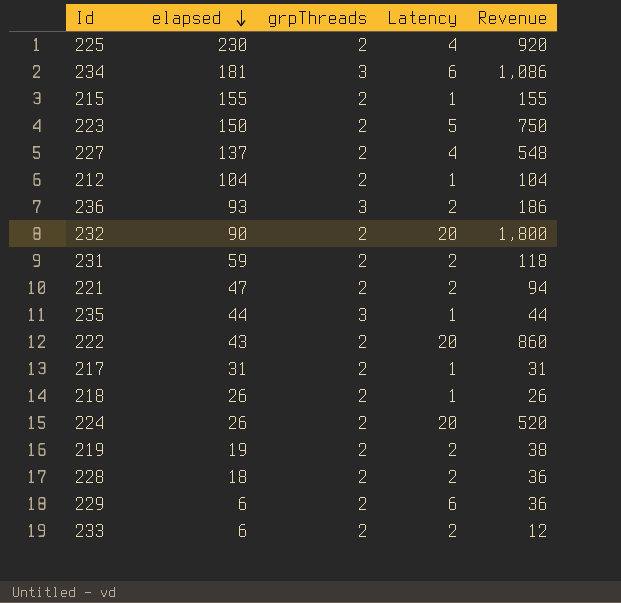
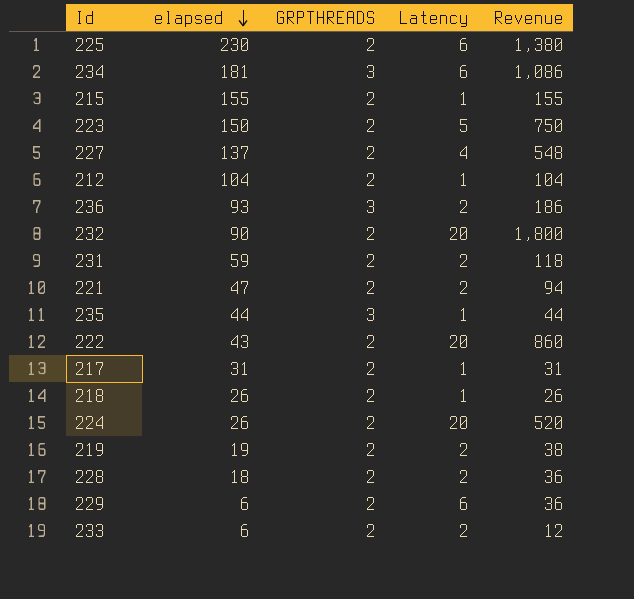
column name: grpThreads -> GRPTHREADS
225 | Latency: 4 -> 6
225 | Revenue: 920 -> 1,380

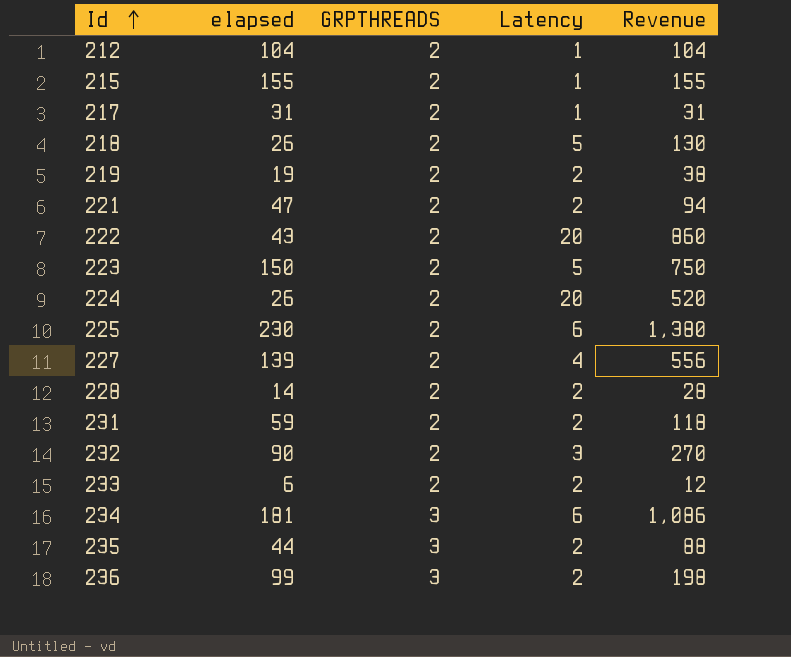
row order: elapsed descending -> Id ascending
row 229: 6 | 2 | 6 | 36 -> none
218 | Latency: 1 -> 5
218 | Revenue: 26 -> 130
227 | elapsed: 137 -> 139
227 | Revenue: 548 -> 556
228 | elapsed: 18 -> 14
228 | Revenue: 36 -> 28
232 | Latency: 20 -> 3
232 | Revenue: 1,800 -> 270
235 | Latency: 1 -> 2
235 | Revenue: 44 -> 88
236 | elapsed: 93 -> 99
236 | Revenue: 186 -> 198

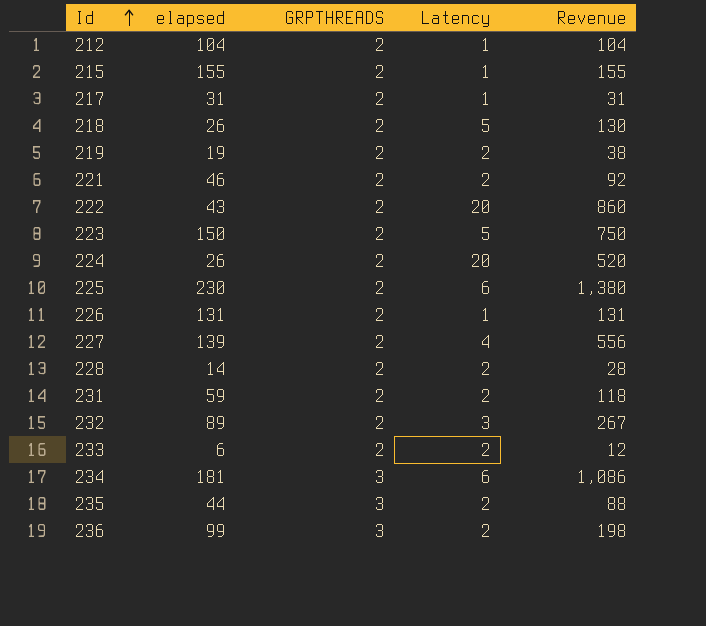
221 | elapsed: 47 -> 46
221 | Revenue: 94 -> 92
row 226: none -> 131 | 2 | 1 | 131
232 | elapsed: 90 -> 89
232 | Revenue: 270 -> 267

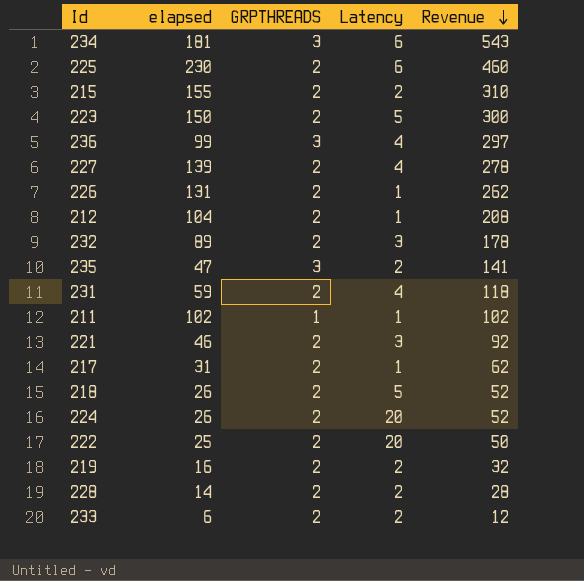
row order: Id ascending -> Revenue descending
column Revenue | formula: [elapsed] * [Latency] -> [elapsed] * [GRPTHREADS]
215 | Latency: 1 -> 2
236 | Latency: 2 -> 4
235 | elapsed: 44 -> 47
231 | Latency: 2 -> 4
row 211: none -> 102 | 1 | 1 | 102
221 | Latency: 2 -> 3
222 | elapsed: 43 -> 25
219 | elapsed: 19 -> 16

